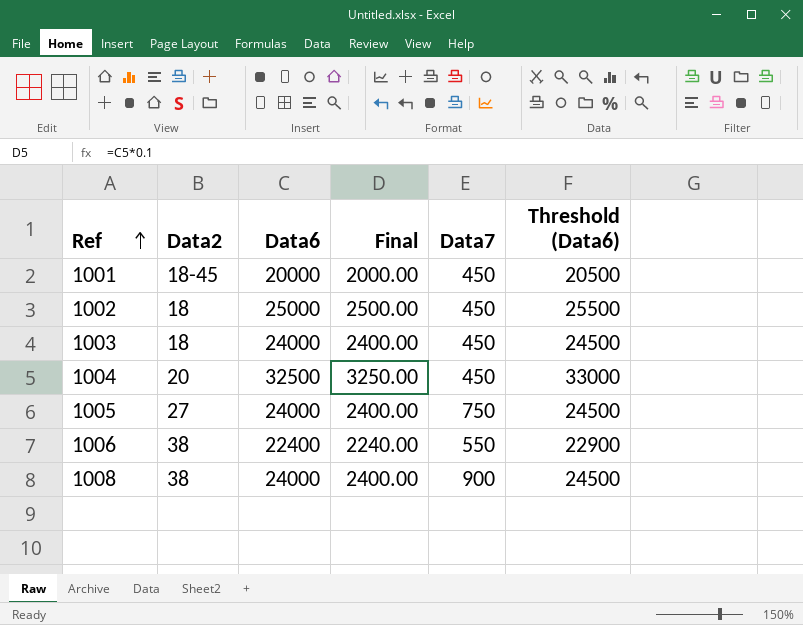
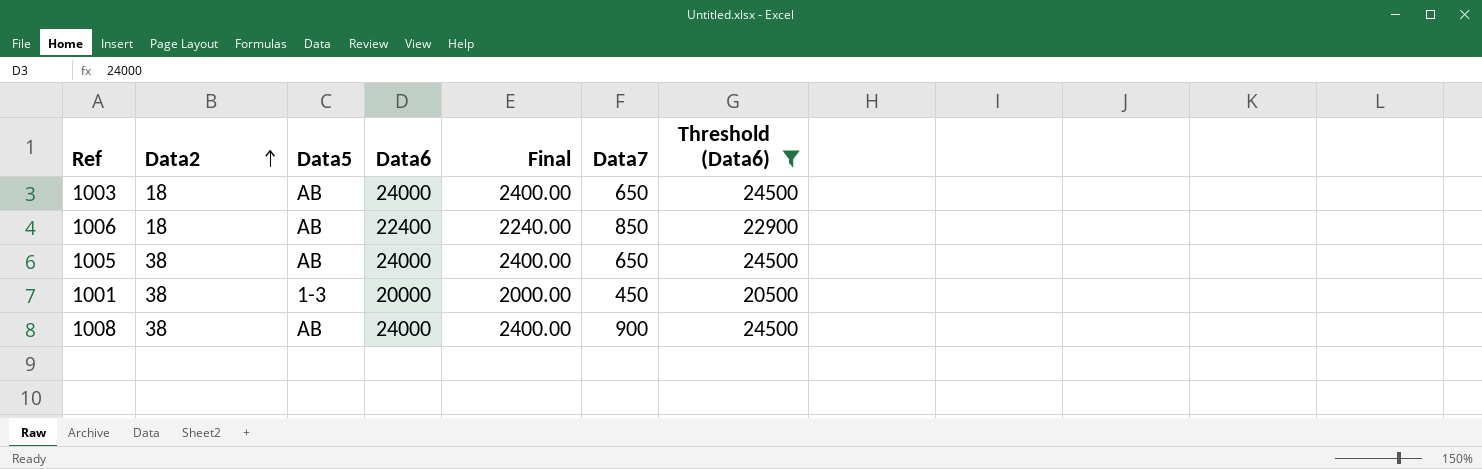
filter: none -> Threshold (Data6) <= 24500
row order: Ref ascending -> Data2 ascending
column Data5 | position: none -> 3
1003 | Data7: 450 -> 650
1006 | Data2: 38 -> 18
1006 | Data7: 550 -> 850
1005 | Data2: 27 -> 38
1005 | Data7: 750 -> 650
1001 | Data2: 18-45 -> 38

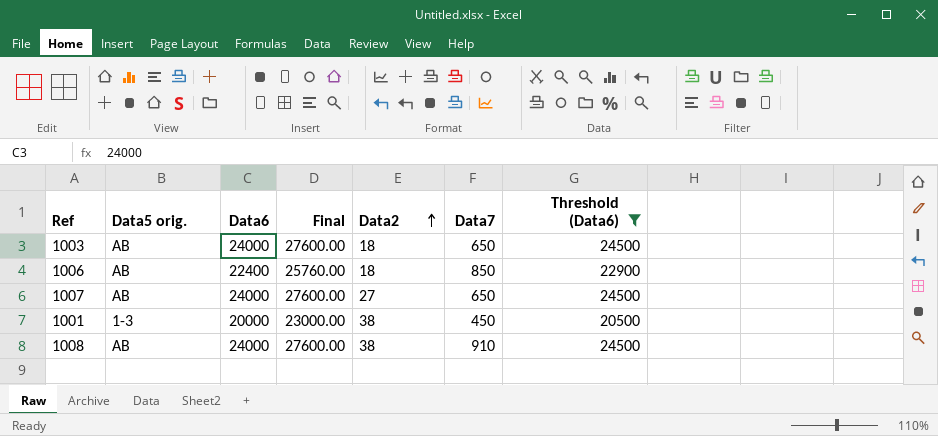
column name: Data5 -> Data5 orig.
column Final | formula: [Data6] * 0.1 -> [Data6] * 1.15
column Data2 | position: 2 -> 5
row 1005: 38 | AВ | 24000 | 2400.00 | 650 | 24500 -> none
row 1007: none -> AВ | 24000 | 27600.00 | 27 | 650 | 24500
1008 | Data7: 900 -> 910

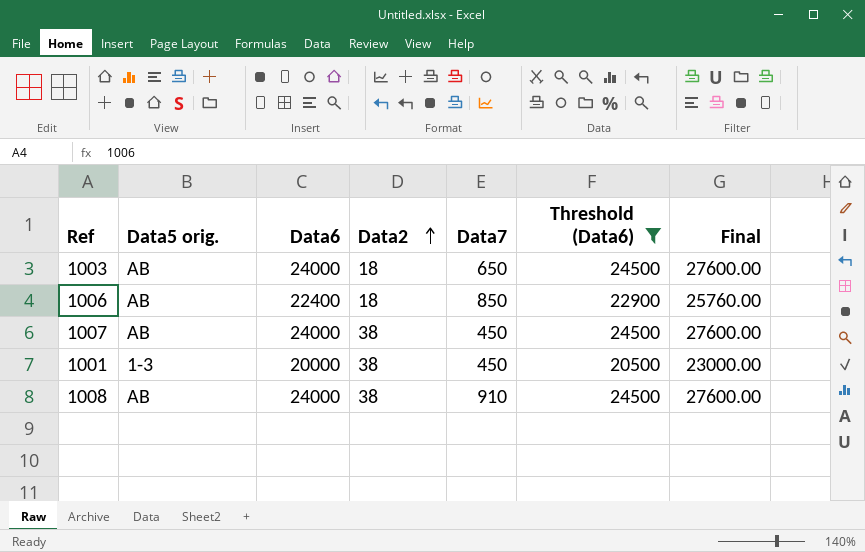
column Final | position: 4 -> 7
1007 | Data2: 27 -> 38
1007 | Data7: 650 -> 450

